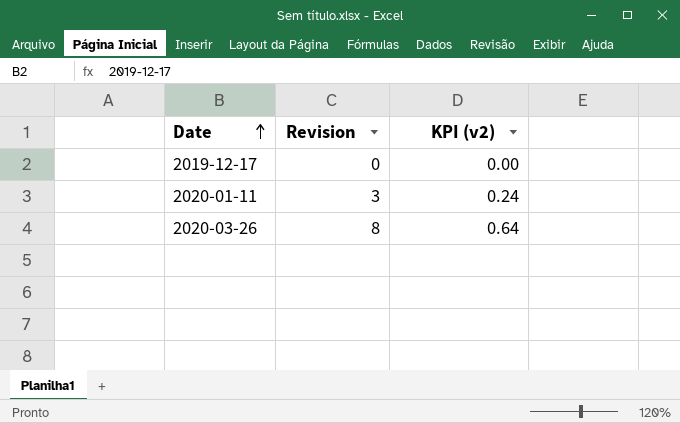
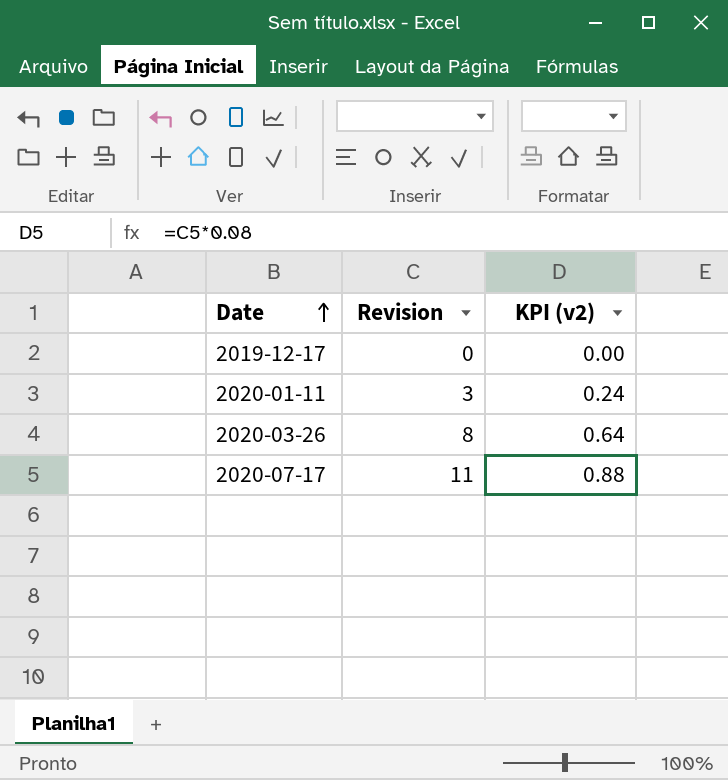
row 2020-07-17: none -> 11 | 0.88

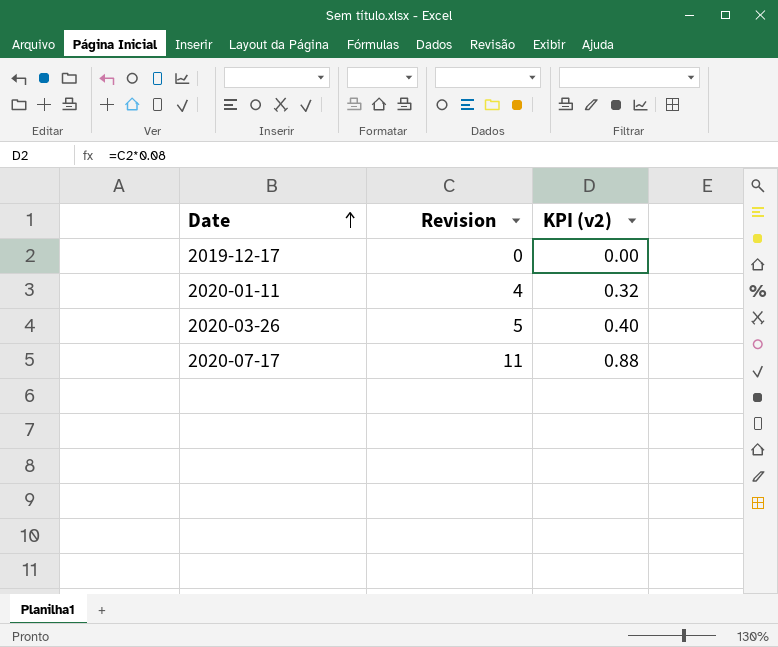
2020-01-11 | Revision: 3 -> 4
2020-01-11 | KPI (v2): 0.24 -> 0.32
2020-03-26 | Revision: 8 -> 5
2020-03-26 | KPI (v2): 0.64 -> 0.40

